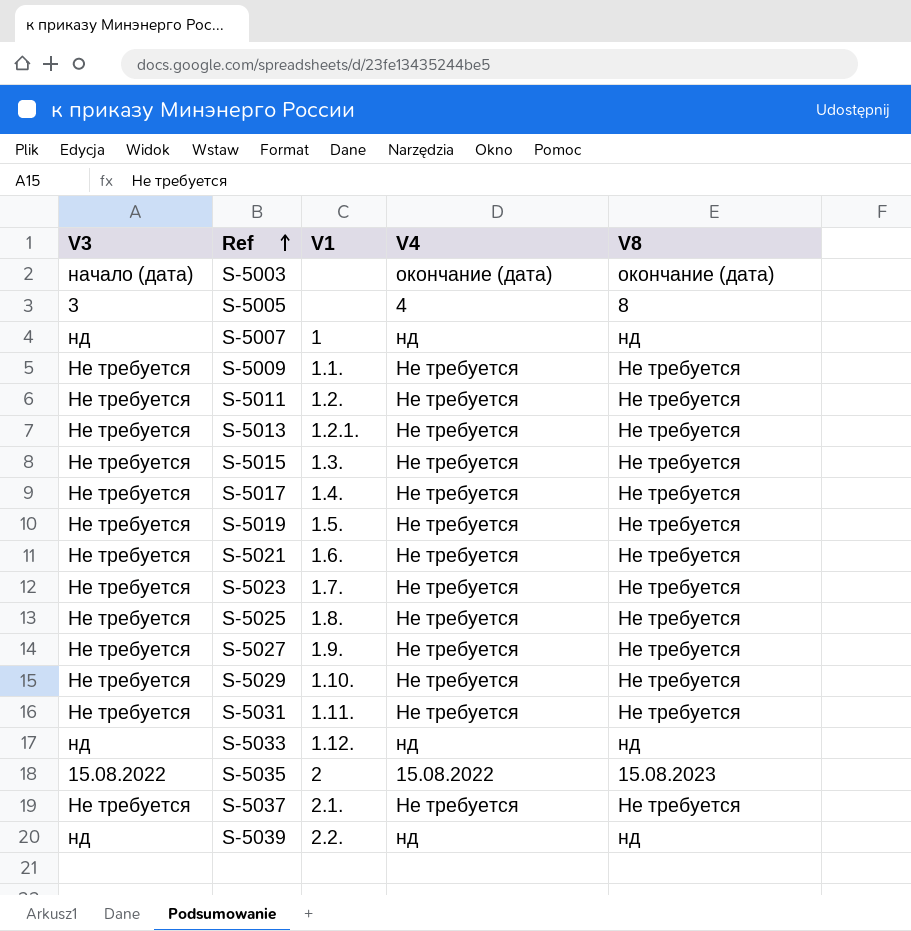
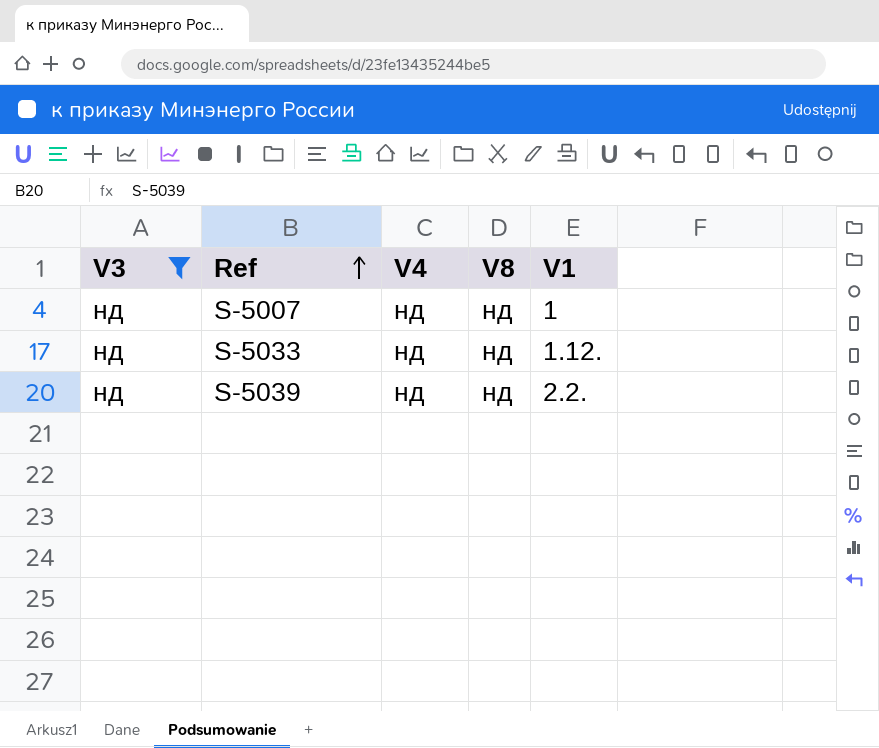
filter: none -> V3 = нд
column V1 | position: 3 -> 5

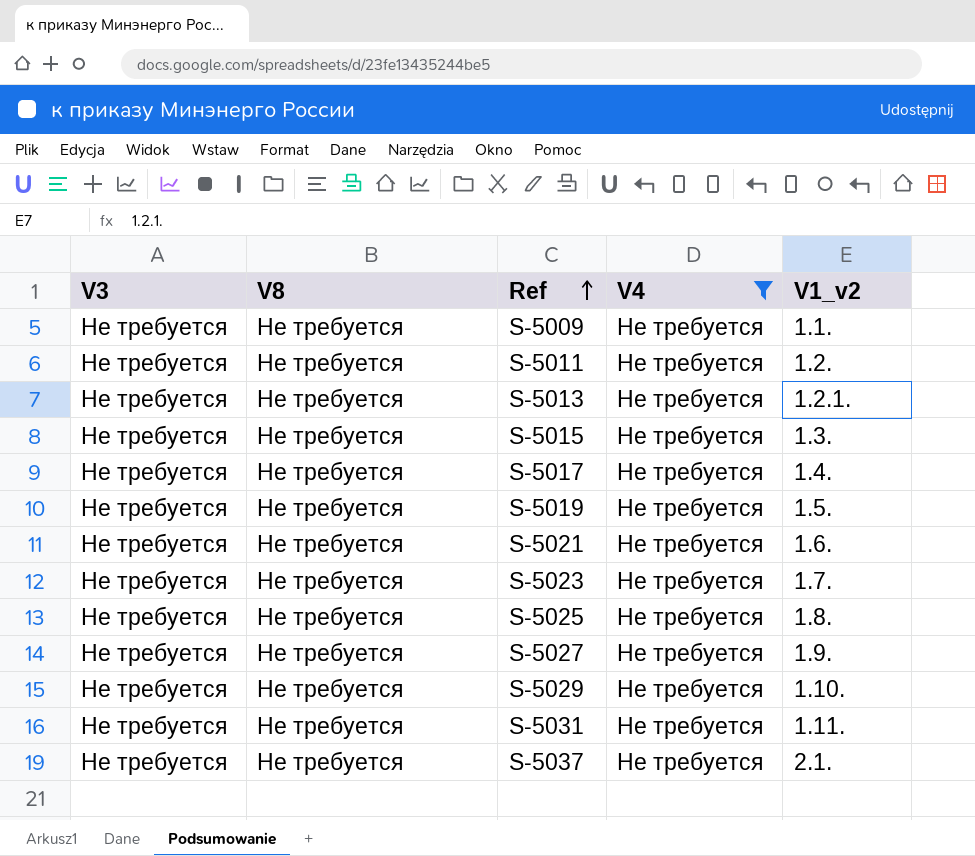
filter: V3 = нд -> V4 = Не требуется
column V8 | position: 4 -> 2
column name: V1 -> V1_v2

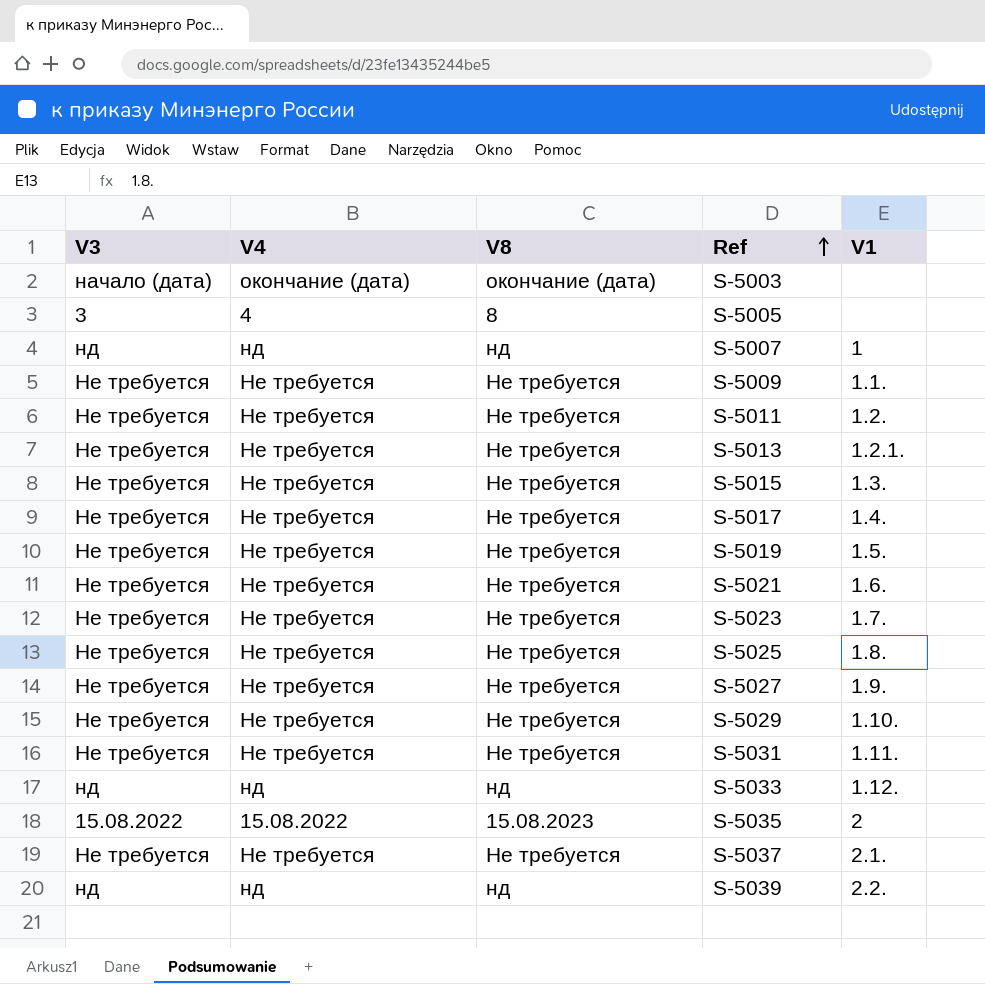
filter: V4 = Не требуется -> none
column V4 | position: 4 -> 2
column name: V1_v2 -> V1

